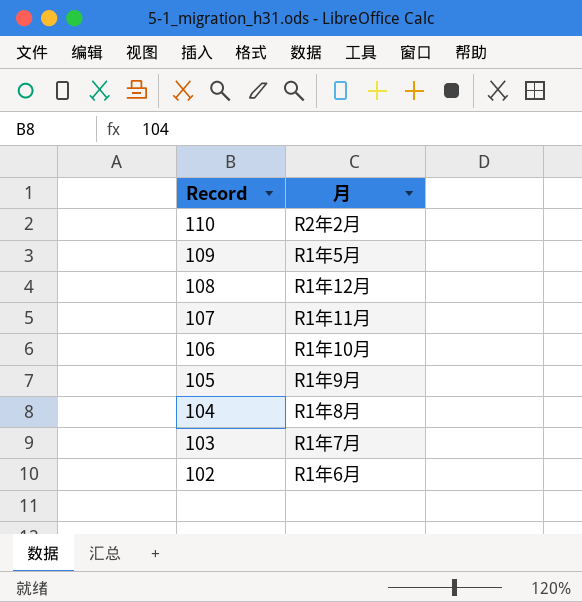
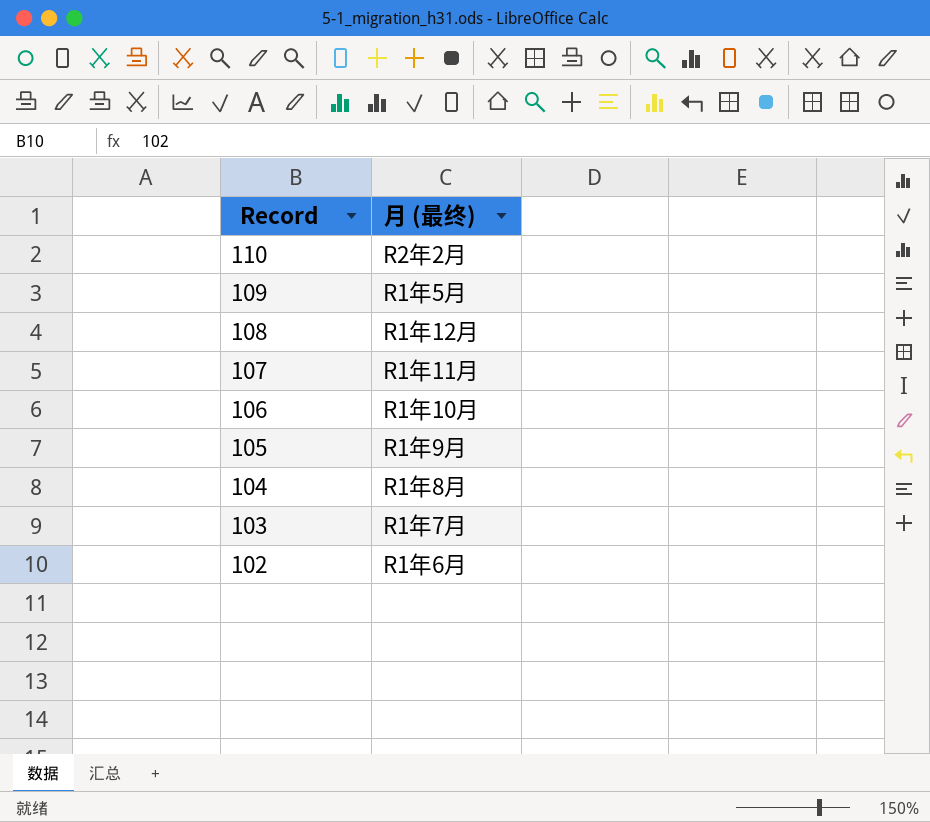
column name: 月 -> 月 (最终)

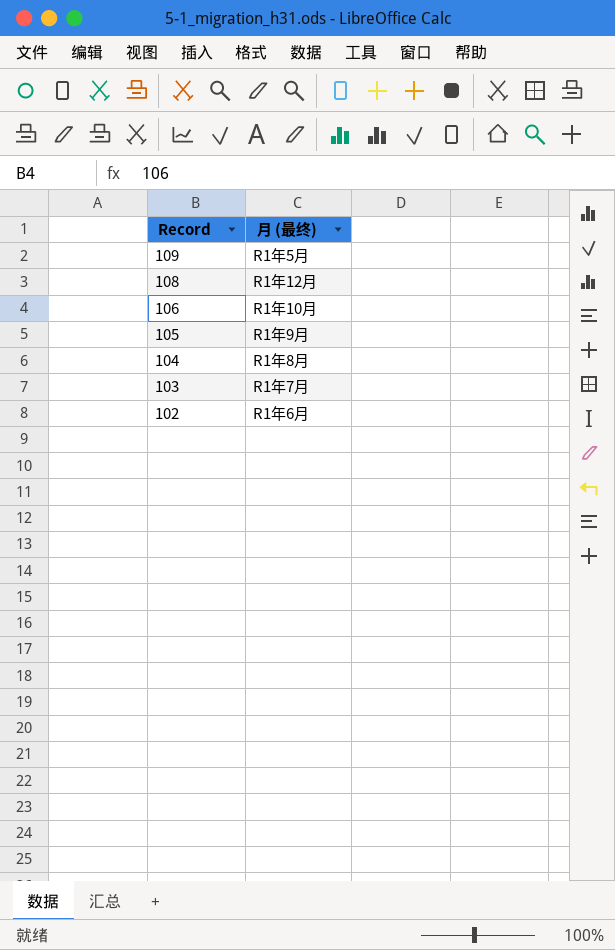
row 110: R2年2月 -> none
row 107: R1年11月 -> none

